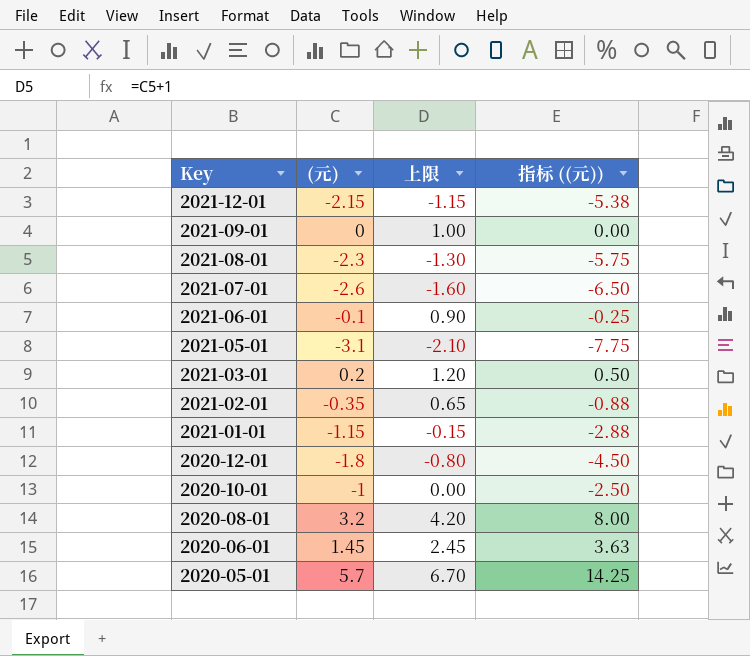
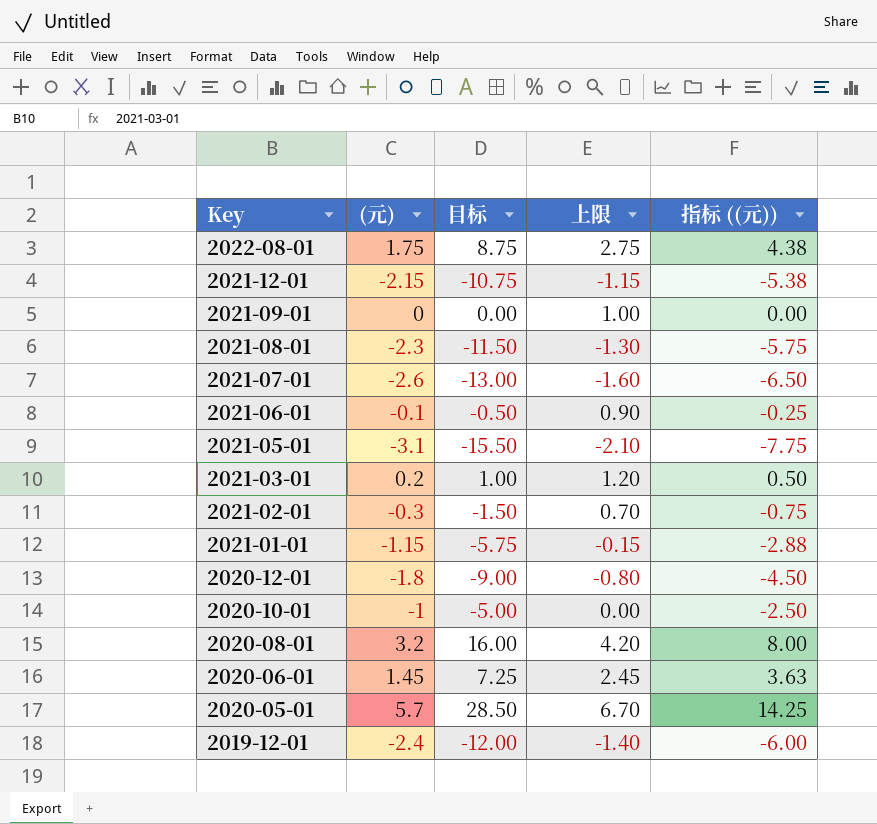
column 目标 | formula: none -> [(元)] * 5
row 2022-08-01: none -> 1.75 | 8.75 | 2.75 | 4.38
2021-02-01 | (元): -0.35 -> -0.3
2021-02-01 | 上限: 0.65 -> 0.70
2021-02-01 | 指标 ((元)): -0.88 -> -0.75
row 2019-12-01: none -> -2.4 | -12.00 | -1.40 | -6.00

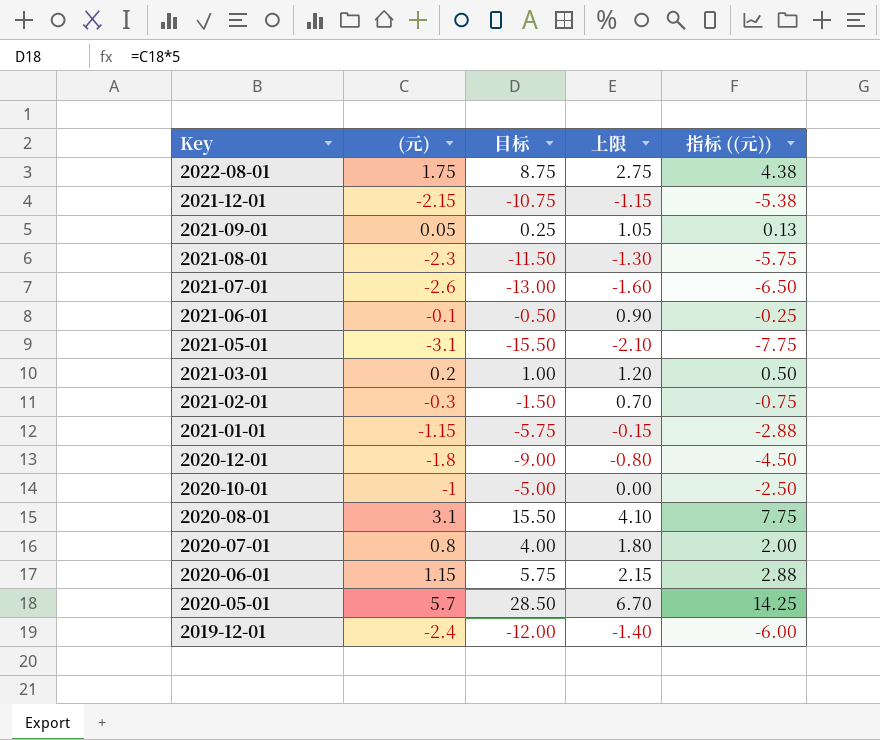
2021-09-01 | (元): 0 -> 0.05
2021-09-01 | 目标: 0.00 -> 0.25
2021-09-01 | 上限: 1.00 -> 1.05
2021-09-01 | 指标 ((元)): 0.00 -> 0.13
2020-08-01 | (元): 3.2 -> 3.1
2020-08-01 | 目标: 16.00 -> 15.50
2020-08-01 | 上限: 4.20 -> 4.10
2020-08-01 | 指标 ((元)): 8.00 -> 7.75
row 2020-07-01: none -> 0.8 | 4.00 | 1.80 | 2.00
2020-06-01 | (元): 1.45 -> 1.15
2020-06-01 | 目标: 7.25 -> 5.75
2020-06-01 | 上限: 2.45 -> 2.15
2020-06-01 | 指标 ((元)): 3.63 -> 2.88

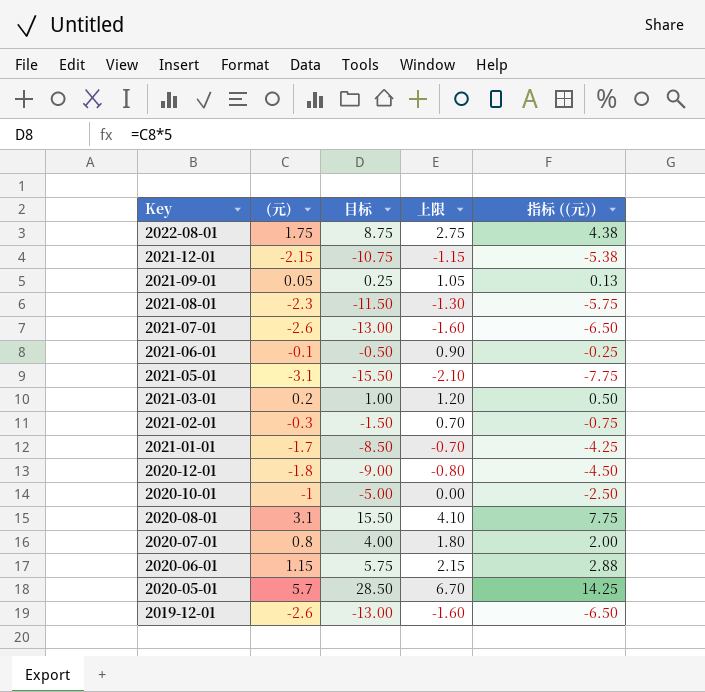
2021-01-01 | (元): -1.15 -> -1.7
2021-01-01 | 目标: -5.75 -> -8.50
2021-01-01 | 上限: -0.15 -> -0.70
2021-01-01 | 指标 ((元)): -2.88 -> -4.25
2019-12-01 | (元): -2.4 -> -2.6
2019-12-01 | 目标: -12.00 -> -13.00
2019-12-01 | 上限: -1.40 -> -1.60
2019-12-01 | 指标 ((元)): -6.00 -> -6.50

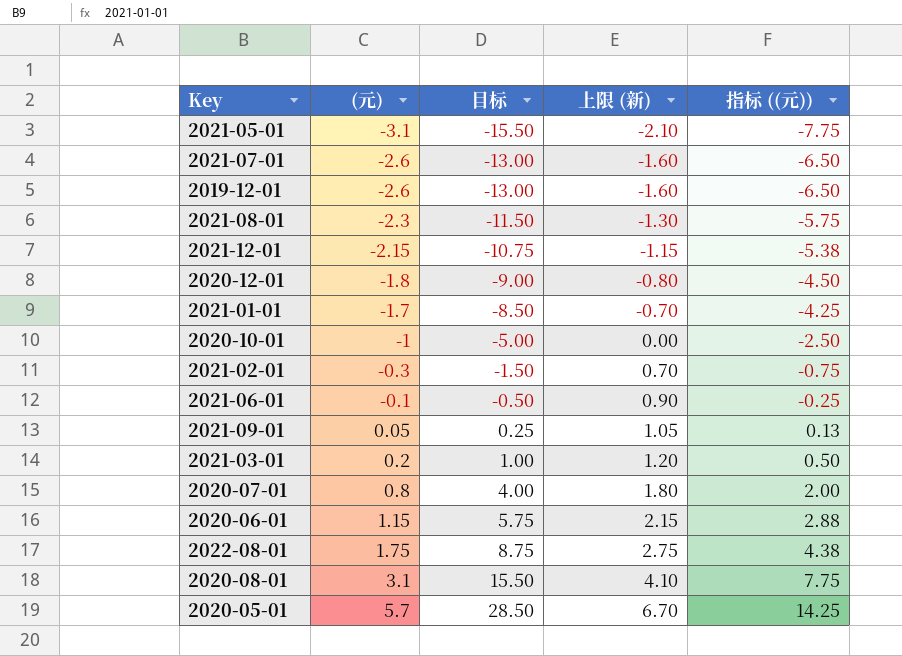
row order: Key descending -> (元) ascending
column name: 上限 -> 上限 (新)

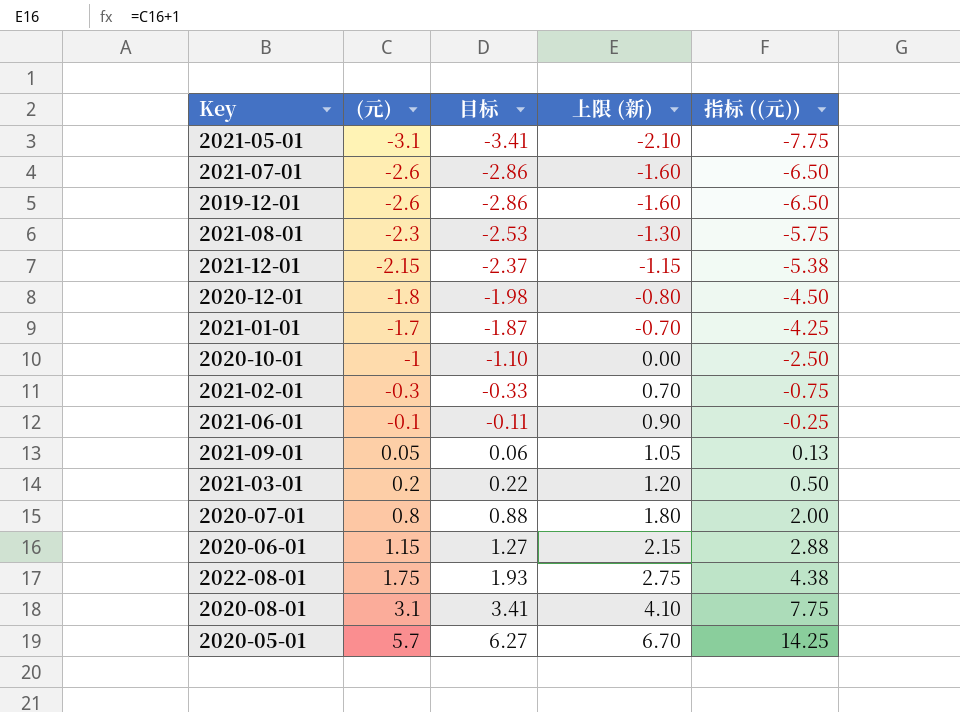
column 目标 | formula: [(元)] * 5 -> [(元)] * 1.1

